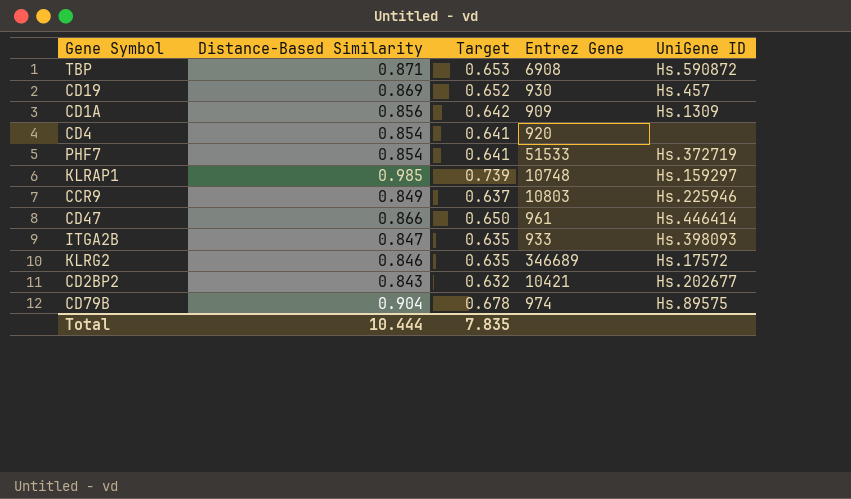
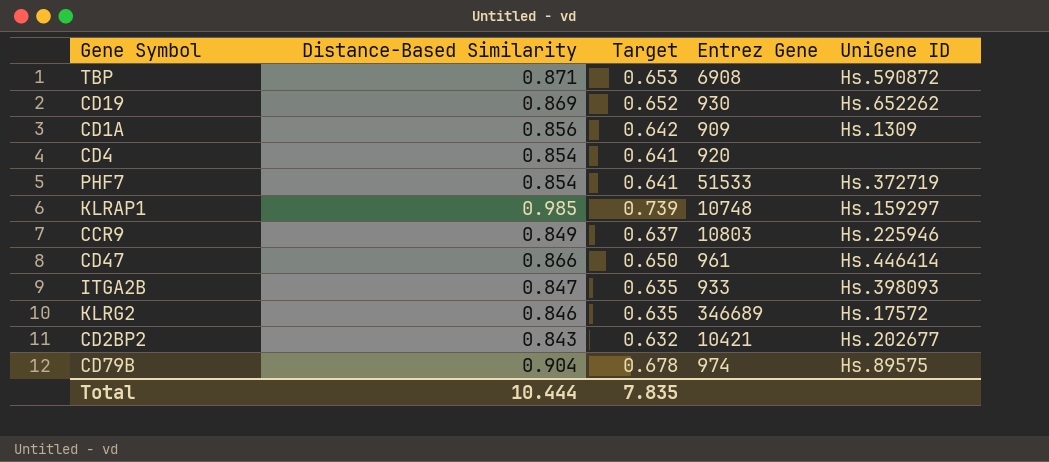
CD19 | UniGene ID: Hs.457 -> Hs.652262

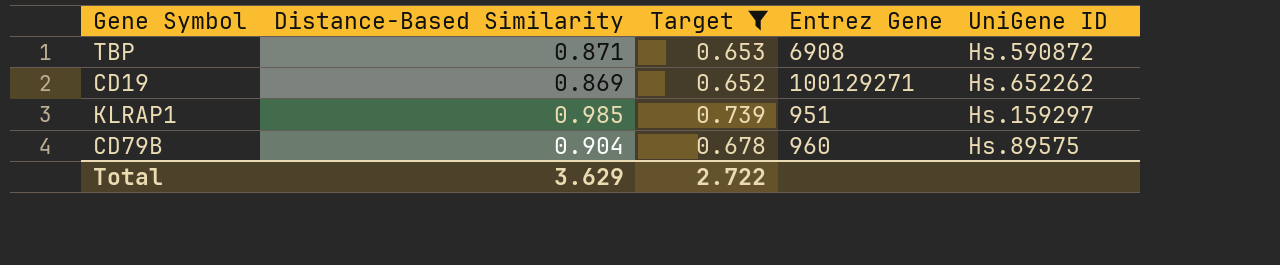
filter: none -> Target >= 0.652
CD19 | Entrez Gene: 930 -> 100129271
KLRAP1 | Entrez Gene: 10748 -> 951
CD79B | Entrez Gene: 974 -> 960
Total | Distance-Based Similarity: 10.444 -> 3.629
Total | Target: 7.835 -> 2.722

